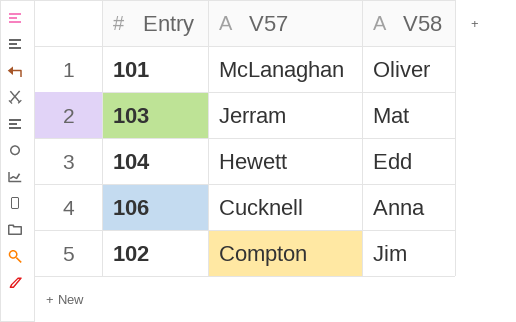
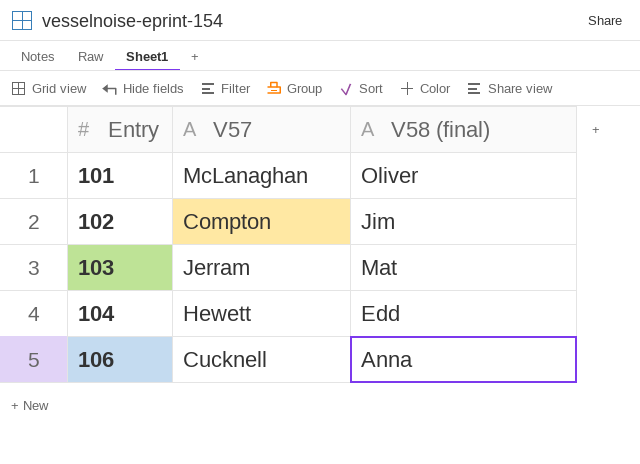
row order: V57 descending -> Entry ascending
column name: V58 -> V58 (final)

